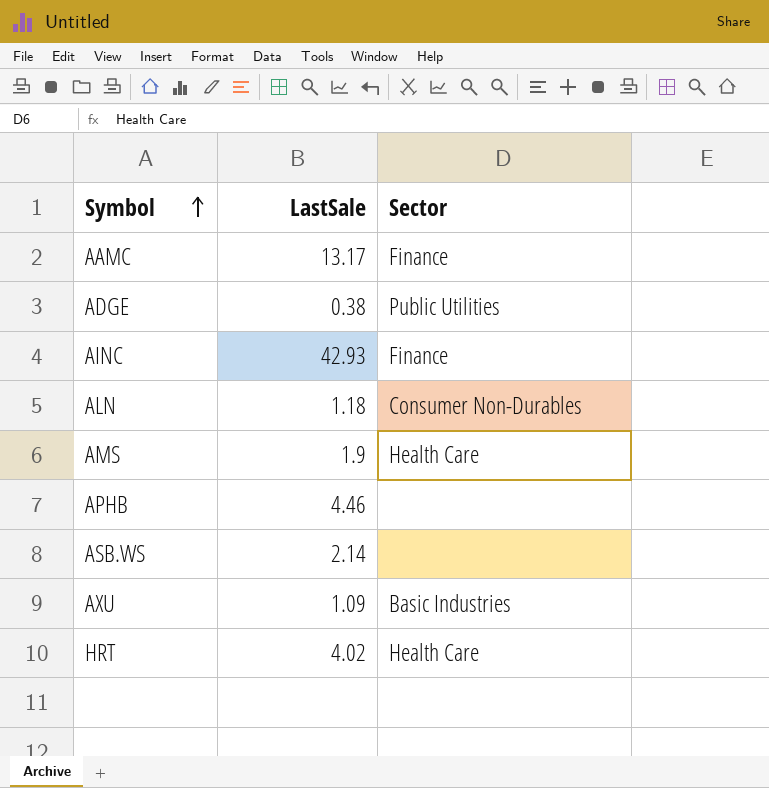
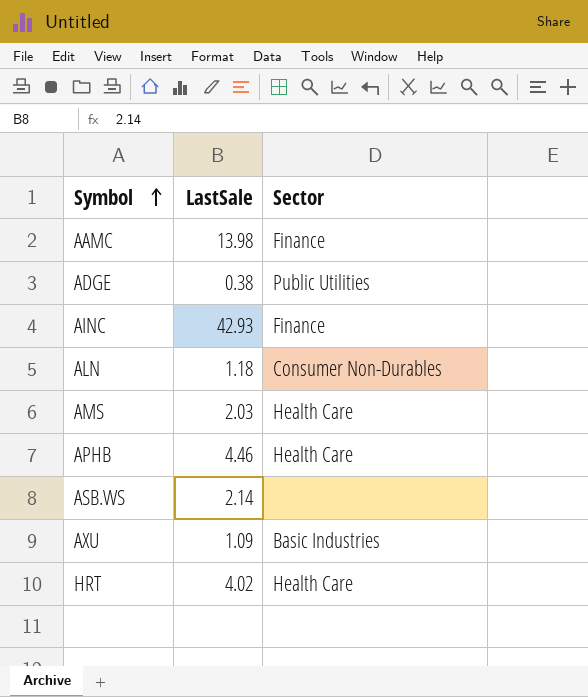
AAMC | LastSale: 13.17 -> 13.98
AMS | LastSale: 1.9 -> 2.03
APHB | Sector: none -> Health Care

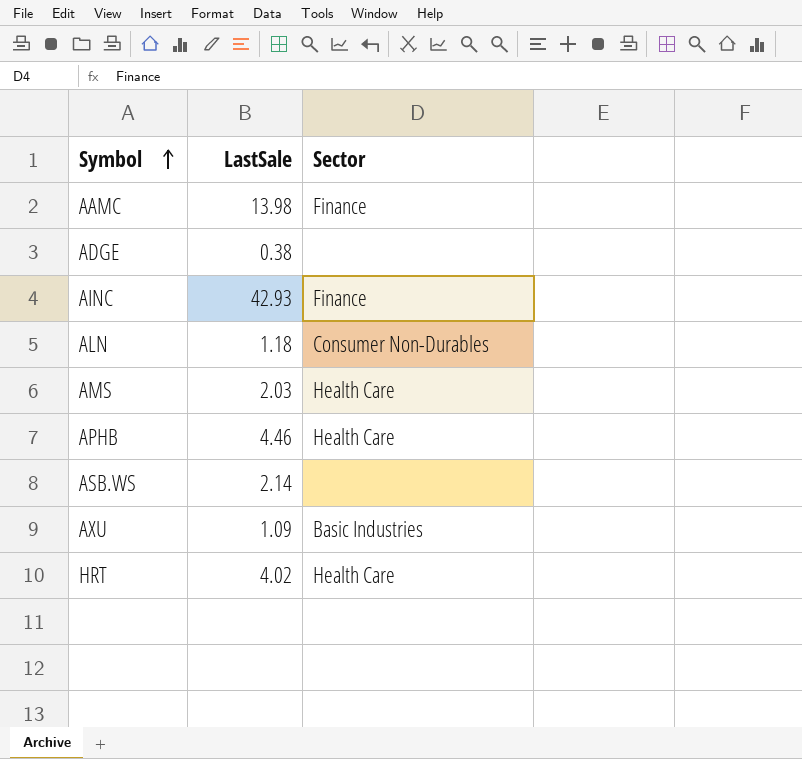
ADGE | Sector: Public Utilities -> none

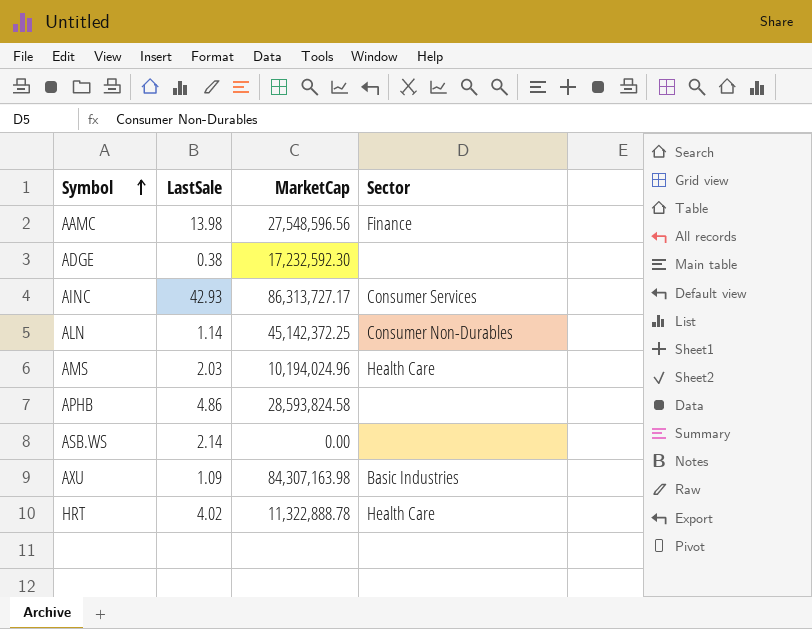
column MarketCap | position: none -> 3
AINC | Sector: Finance -> Consumer Services
ALN | LastSale: 1.18 -> 1.14
APHB | LastSale: 4.46 -> 4.86
APHB | Sector: Health Care -> none

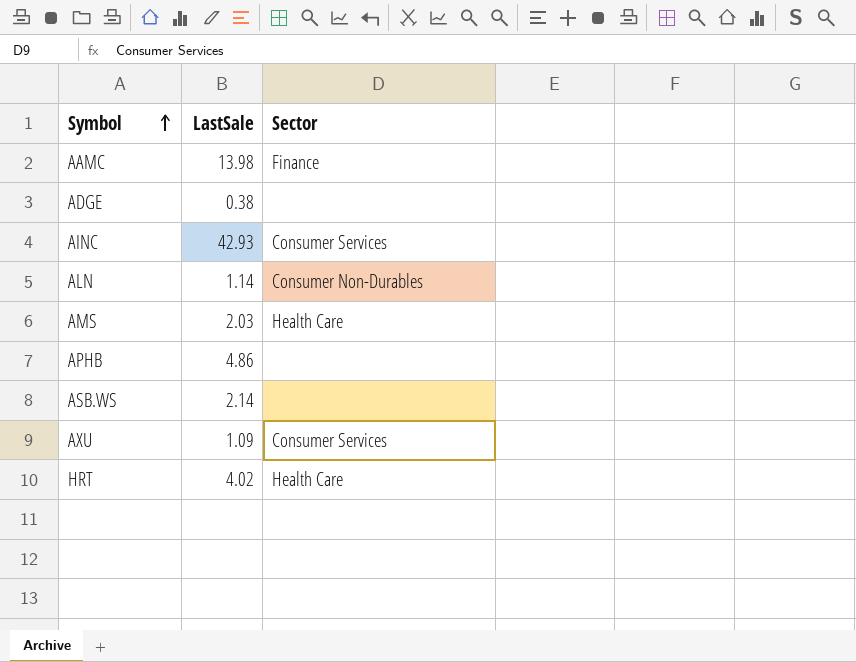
column MarketCap | position: 3 -> none
AXU | Sector: Basic Industries -> Consumer Services

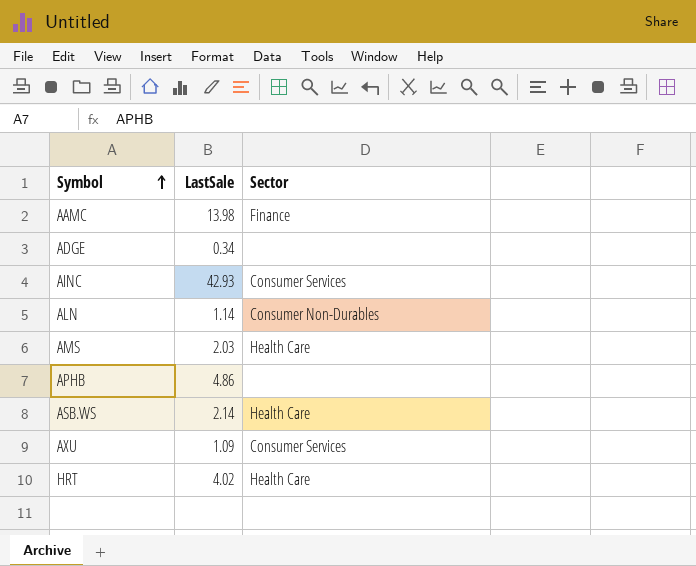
ADGE | LastSale: 0.38 -> 0.34
ASB.WS | Sector: none -> Health Care

